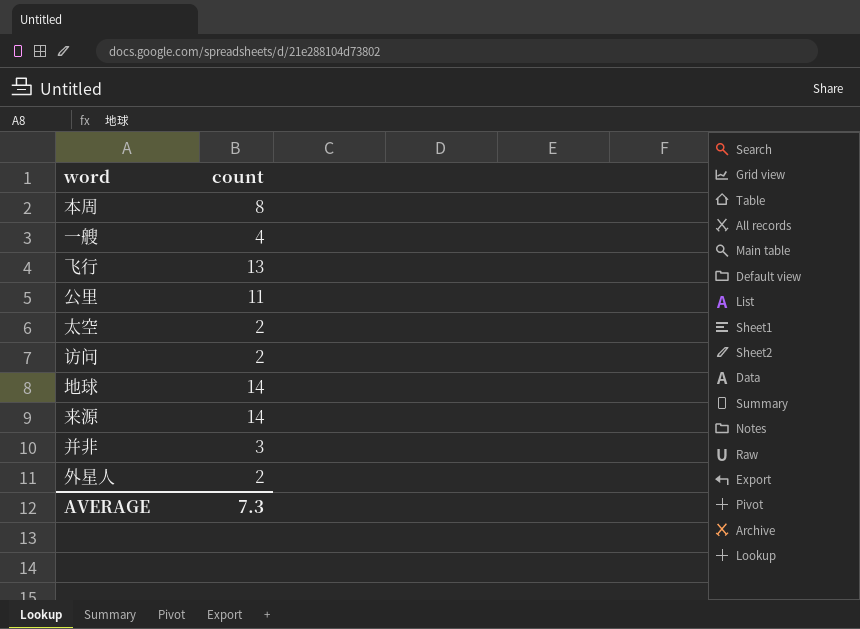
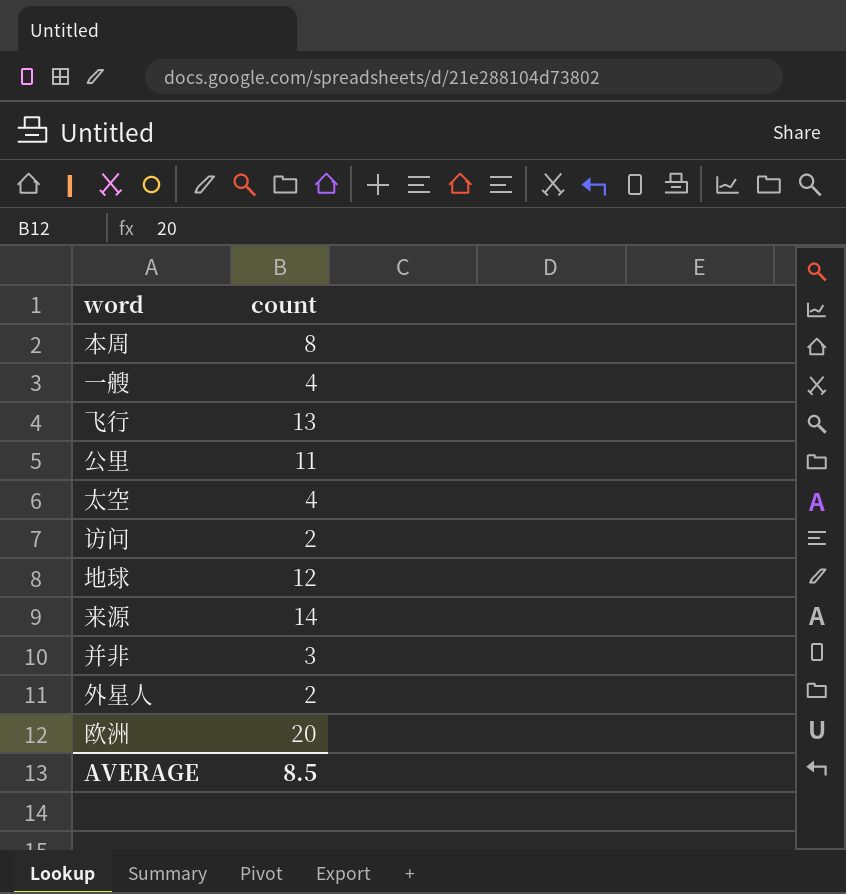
太空 | count: 2 -> 4
地球 | count: 14 -> 12
row 欧洲: none -> 20
AVERAGE | count: 7.3 -> 8.5

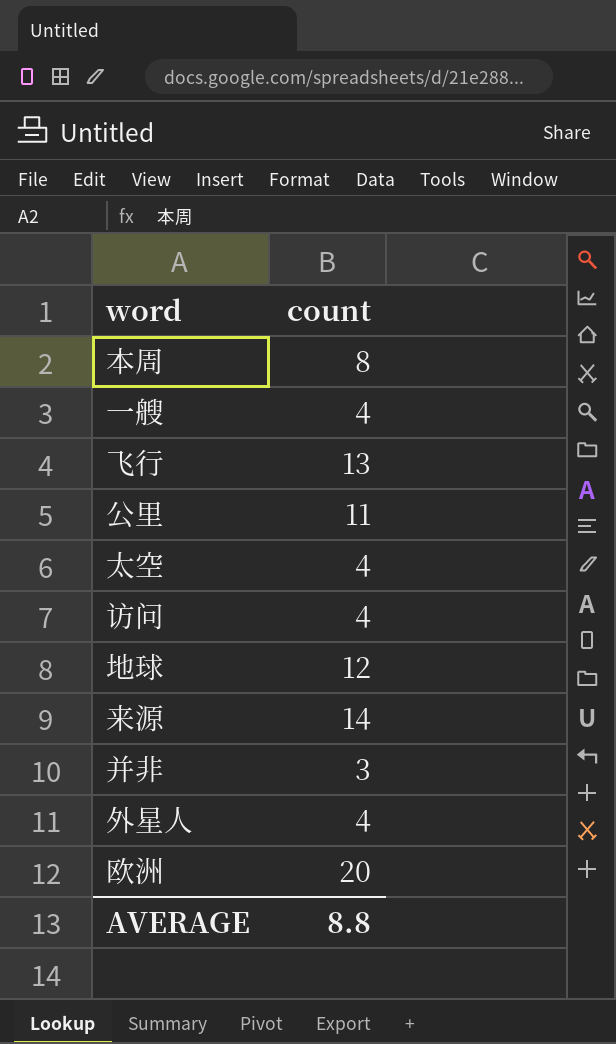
访问 | count: 2 -> 4
外星人 | count: 2 -> 4
AVERAGE | count: 8.5 -> 8.8

